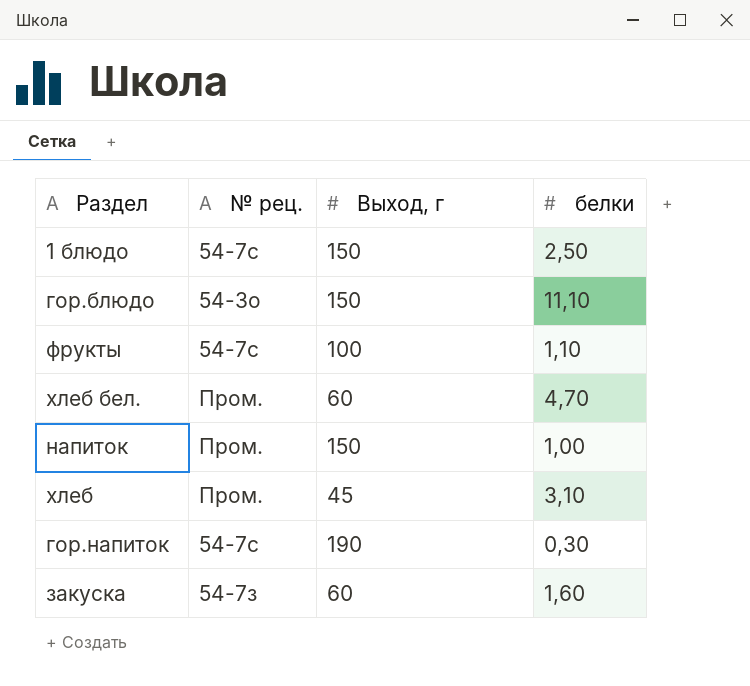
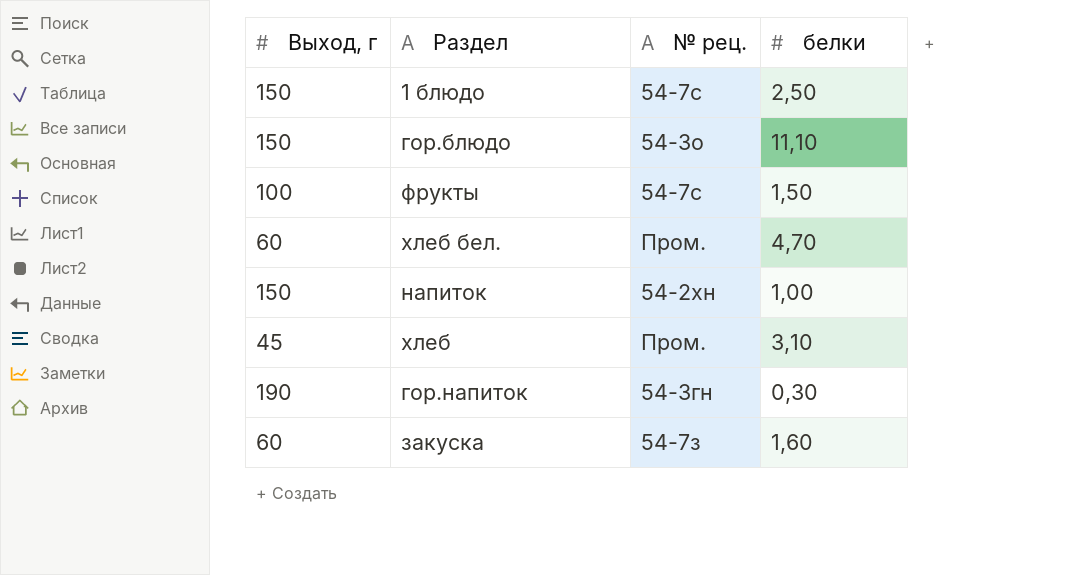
column Выход, г | position: 3 -> 1
фрукты | белки: 1,10 -> 1,50
напиток | № рец.: Пром. -> 54-2хн
гор.напиток | № рец.: 54-7с -> 54-3гн

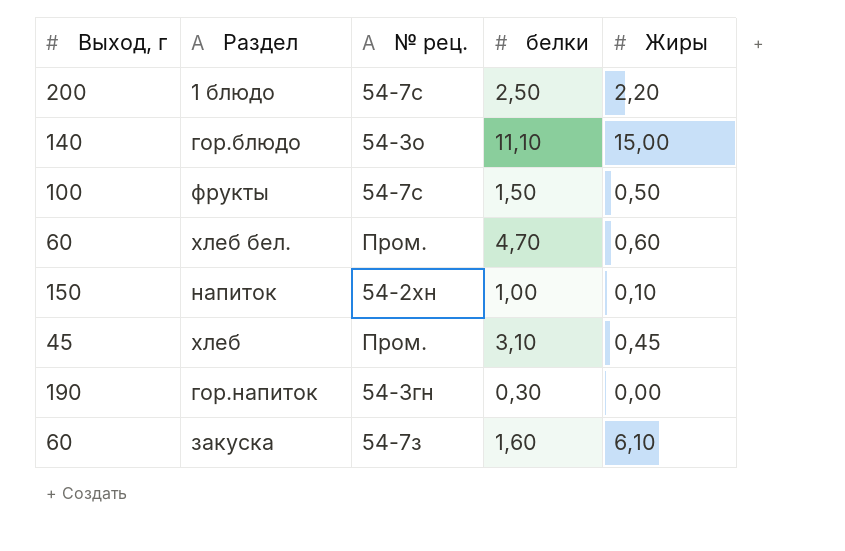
column Жиры | position: none -> 5
1 блюдо | Выход, г: 150 -> 200
гор.блюдо | Выход, г: 150 -> 140

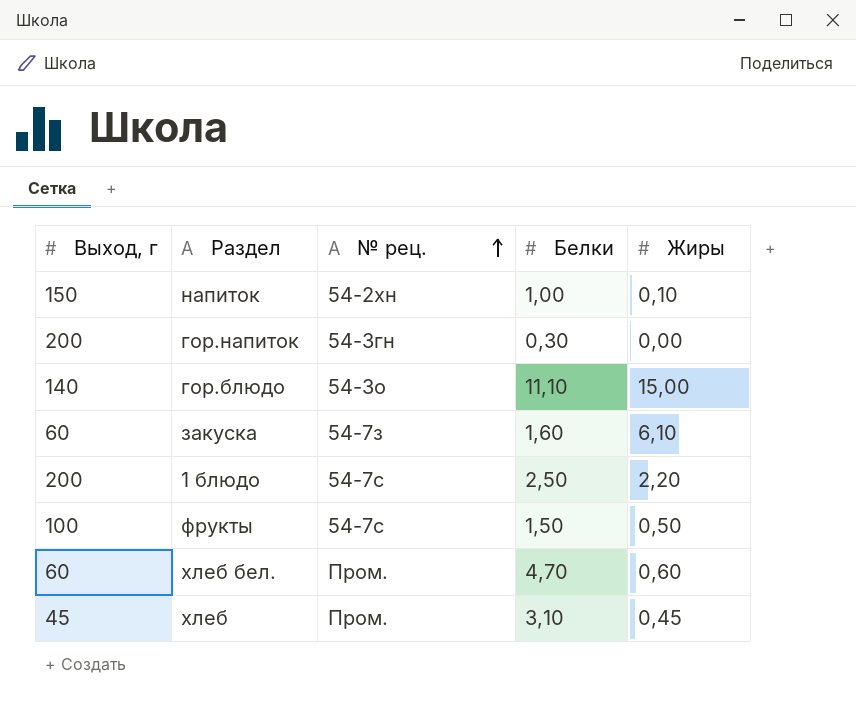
row order: none -> № рец. ascending
column name: белки -> Белки
гор.напиток | Выход, г: 190 -> 200

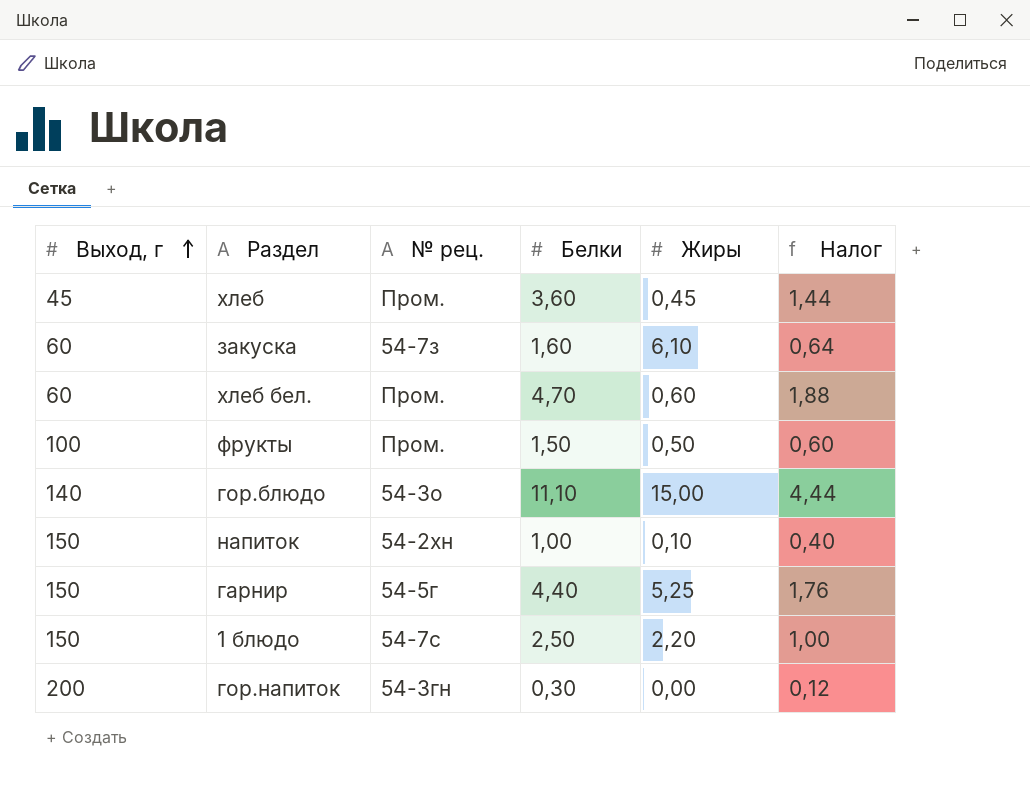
row order: № рец. ascending -> Выход, г ascending
column Налог | formula: none -> [Белки] * 0,4
хлеб | Белки: 3,10 -> 3,60
фрукты | № рец.: 54-7с -> Пром.
row гарнир: none -> 150 | 54-5г | 4,40 | 5,25 | 1,76
1 блюдо | Выход, г: 200 -> 150

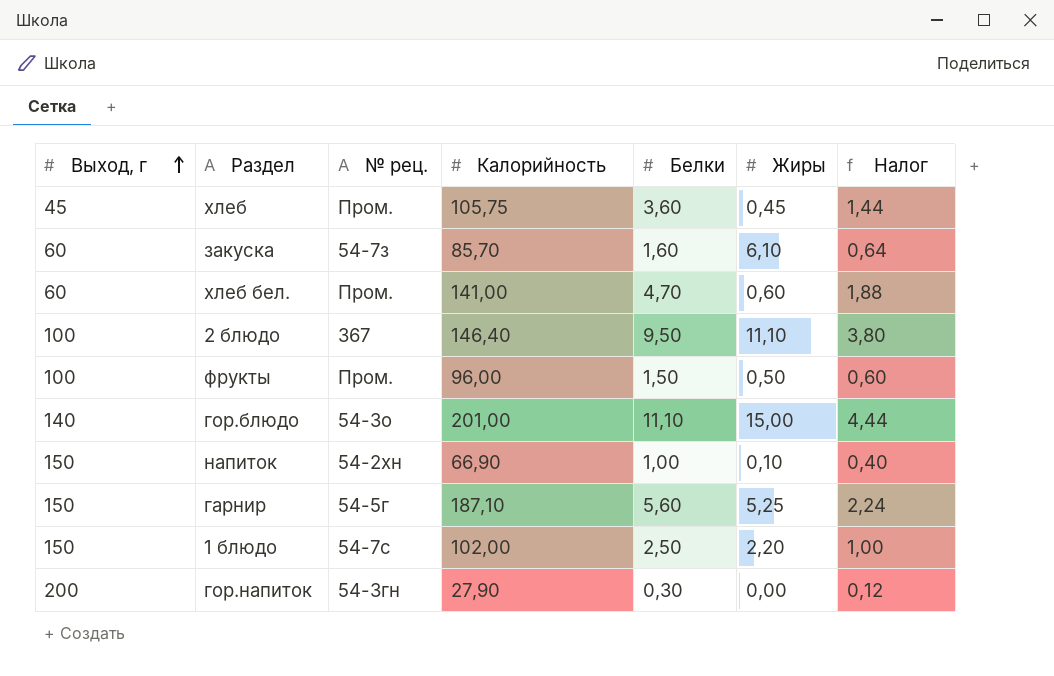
column Калорийность | position: none -> 4
row 2 блюдо: none -> 100 | 367 | 146,40 | 9,50 | 11,10 | 3,80
гарнир | Белки: 4,40 -> 5,60
гарнир | Налог: 1,76 -> 2,24

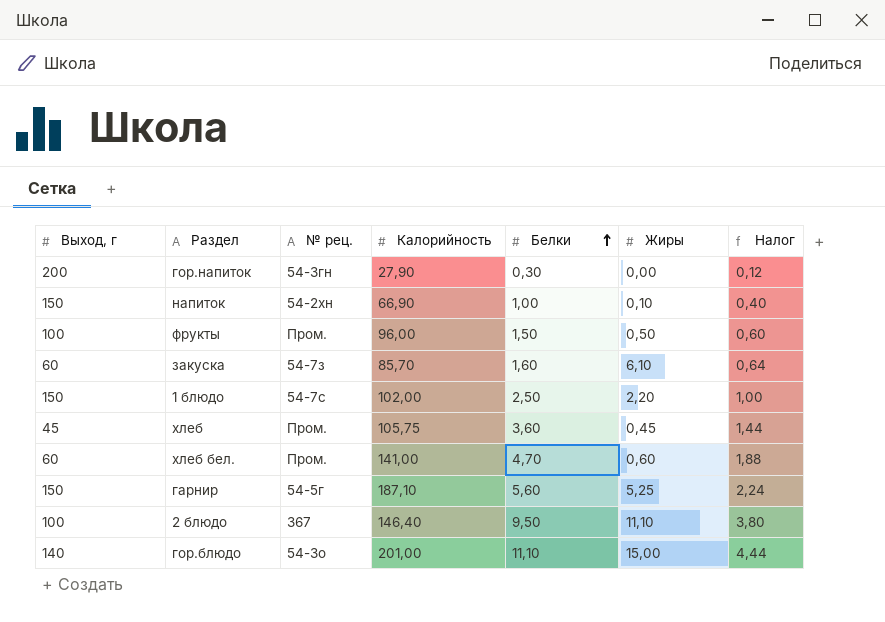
row order: Выход, г ascending -> Белки ascending

